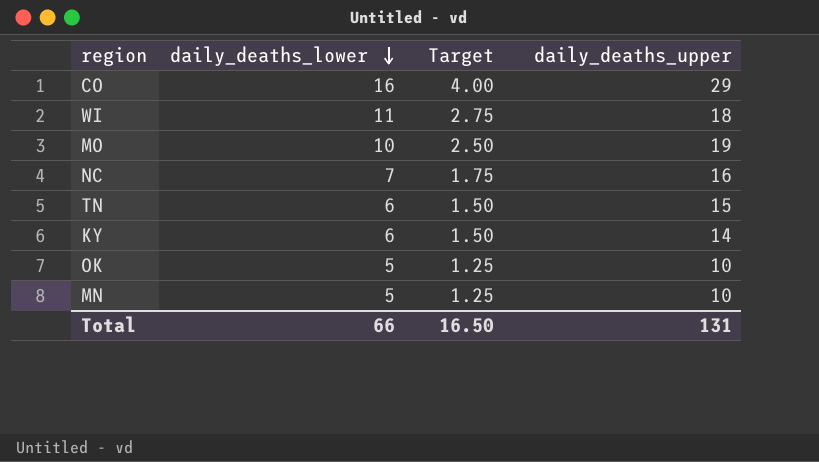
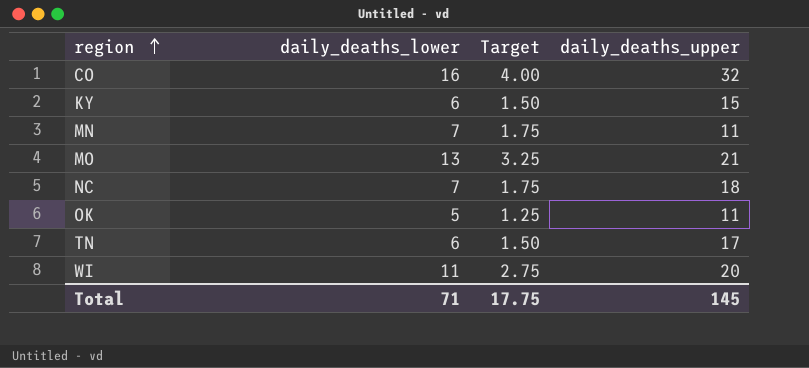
row order: daily_deaths_lower descending -> region ascending
CO | daily_deaths_upper: 29 -> 32
KY | daily_deaths_upper: 14 -> 15
MN | daily_deaths_lower: 5 -> 7
MN | Target: 1.25 -> 1.75
MN | daily_deaths_upper: 10 -> 11
MO | daily_deaths_lower: 10 -> 13
MO | Target: 2.50 -> 3.25
MO | daily_deaths_upper: 19 -> 21
NC | daily_deaths_upper: 16 -> 18
OK | daily_deaths_upper: 10 -> 11
TN | daily_deaths_upper: 15 -> 17
WI | daily_deaths_upper: 18 -> 20
Total | daily_deaths_lower: 66 -> 71
Total | Target: 16.50 -> 17.75
Total | daily_deaths_upper: 131 -> 145

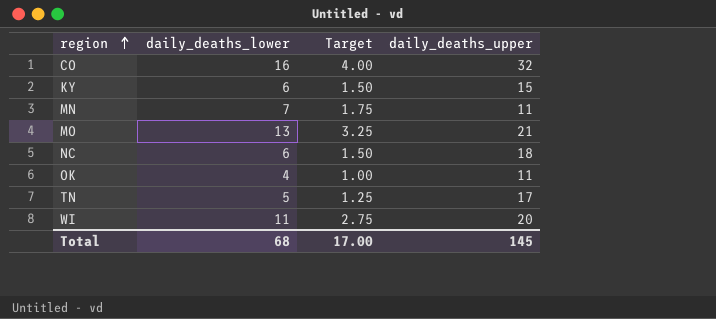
NC | daily_deaths_lower: 7 -> 6
NC | Target: 1.75 -> 1.50
OK | daily_deaths_lower: 5 -> 4
OK | Target: 1.25 -> 1.00
TN | daily_deaths_lower: 6 -> 5
TN | Target: 1.50 -> 1.25
Total | daily_deaths_lower: 71 -> 68
Total | Target: 17.75 -> 17.00

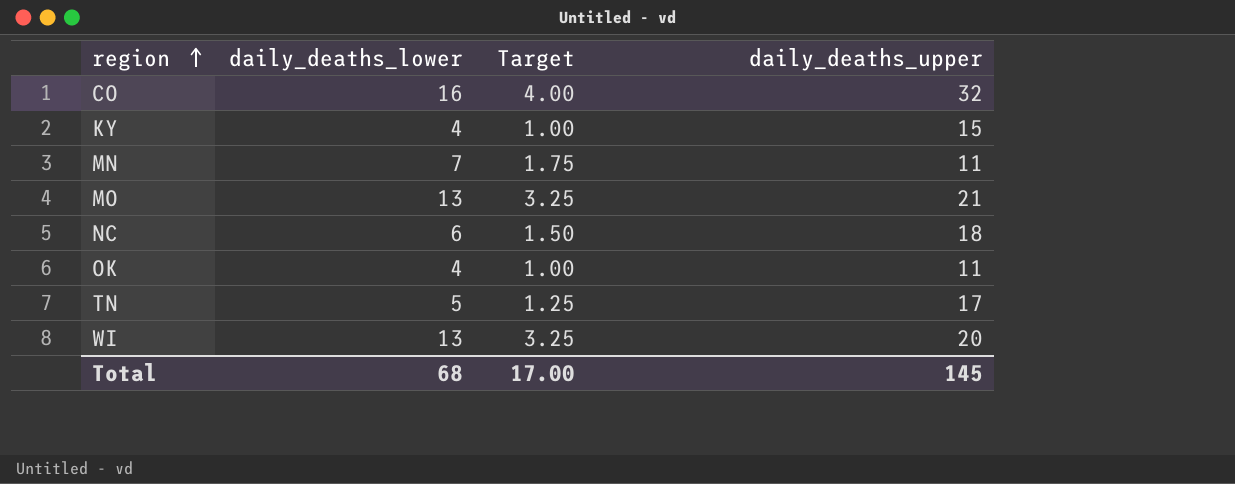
KY | daily_deaths_lower: 6 -> 4
KY | Target: 1.50 -> 1.00
WI | daily_deaths_lower: 11 -> 13
WI | Target: 2.75 -> 3.25

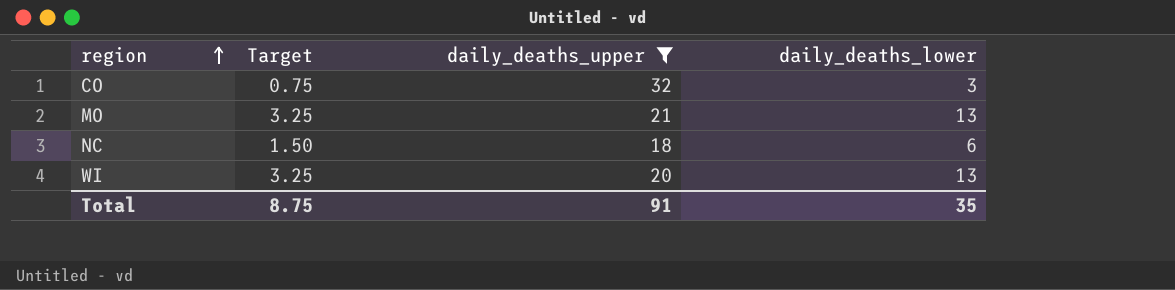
filter: none -> daily_deaths_upper >= 18
column daily_deaths_lower | position: 2 -> 4
CO | Target: 4.00 -> 0.75
CO | daily_deaths_lower: 16 -> 3
Total | Target: 17.00 -> 8.75
Total | daily_deaths_upper: 145 -> 91
Total | daily_deaths_lower: 68 -> 35

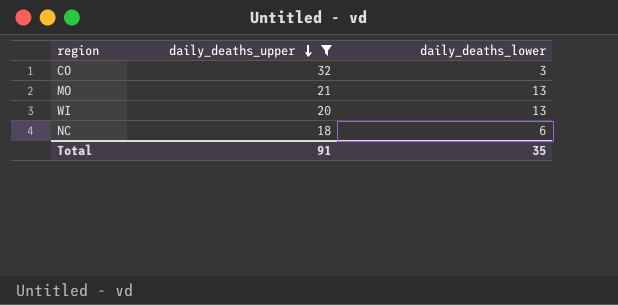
row order: region ascending -> daily_deaths_upper descending
column Target | formula: [daily_deaths_lower] * 0.25 -> none

